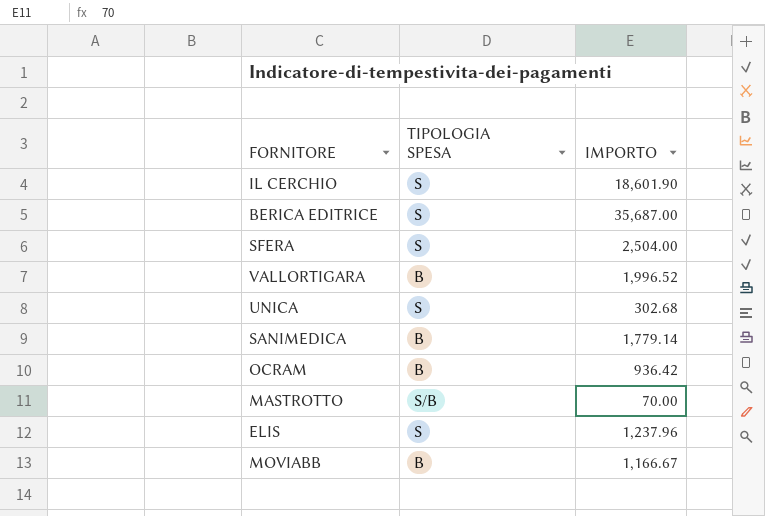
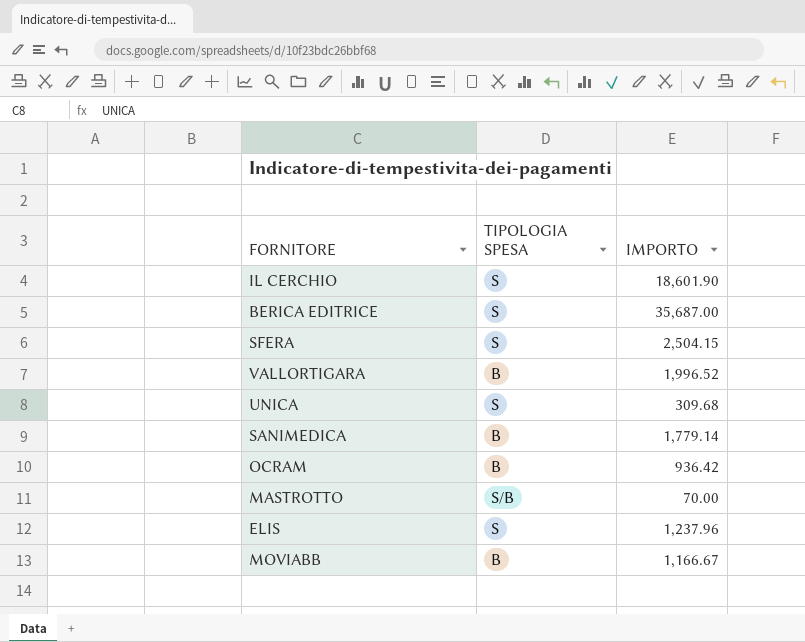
SFERA | IMPORTO: 2,504.00 -> 2,504.15
UNICA | IMPORTO: 302.68 -> 309.68

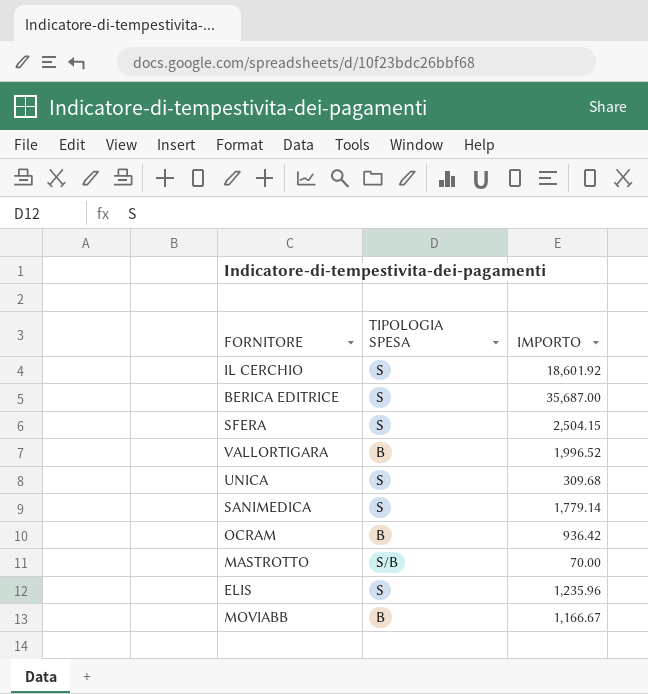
IL CERCHIO | IMPORTO: 18,601.90 -> 18,601.92
SANIMEDICA | TIPOLOGIA SPESA: B -> S
ELIS | IMPORTO: 1,237.96 -> 1,235.96

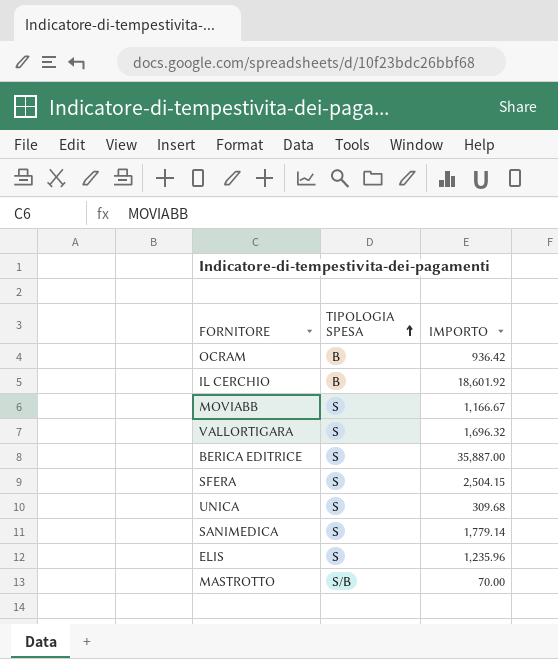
row order: none -> TIPOLOGIA SPESA ascending
IL CERCHIO | TIPOLOGIA SPESA: S -> B
MOVIABB | TIPOLOGIA SPESA: B -> S
VALLORTIGARA | TIPOLOGIA SPESA: B -> S
VALLORTIGARA | IMPORTO: 1,996.52 -> 1,696.32
BERICA EDITRICE | IMPORTO: 35,687.00 -> 35,887.00

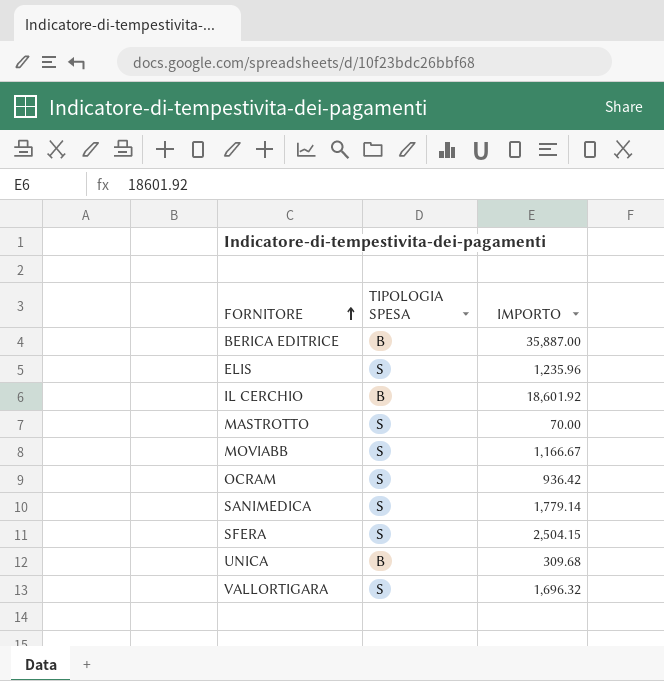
row order: TIPOLOGIA SPESA ascending -> FORNITORE ascending
BERICA EDITRICE | TIPOLOGIA SPESA: S -> B
MASTROTTO | TIPOLOGIA SPESA: S/B -> S
OCRAM | TIPOLOGIA SPESA: B -> S
UNICA | TIPOLOGIA SPESA: S -> B

